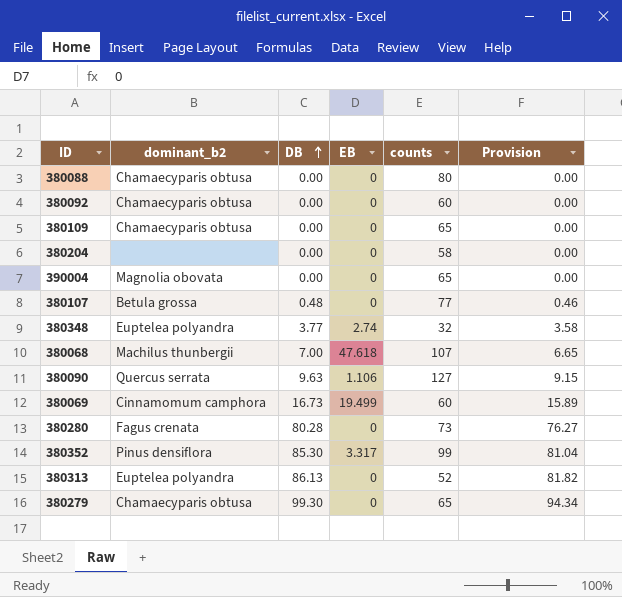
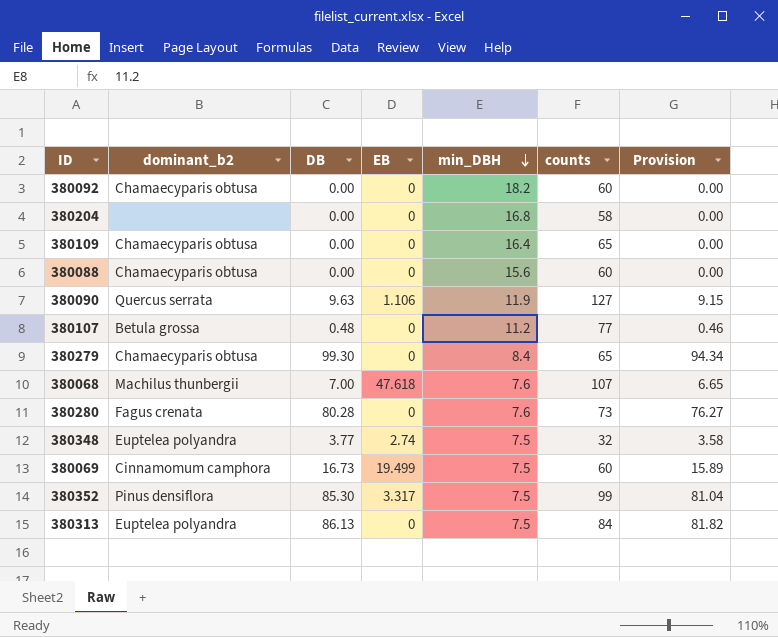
row order: DB ascending -> min_DBH descending
column min_DBH | position: none -> 5
row 390004: Magnolia obovata | 0.00 | 0 | 65 | 0.00 -> none
380088 | counts: 80 -> 60
380313 | counts: 52 -> 84

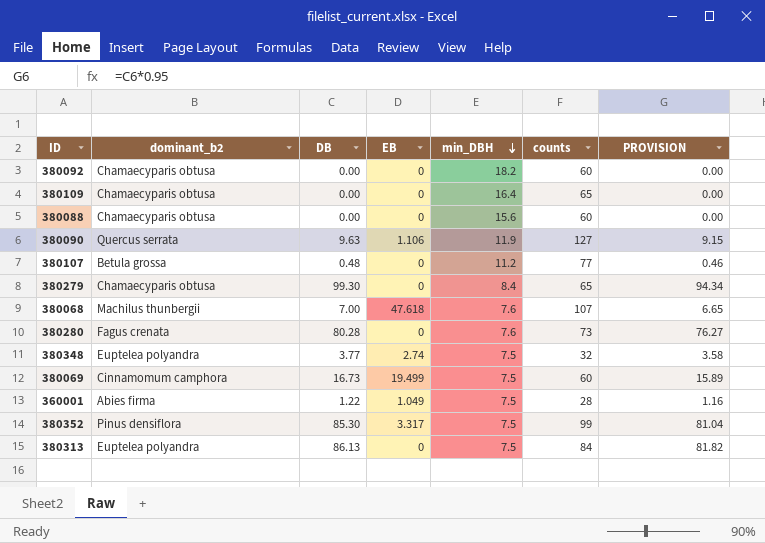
column name: Provision -> PROVISION
row 380204: none | 0.00 | 0 | 16.8 | 58 | 0.00 -> none
row 360001: none -> Abies firma | 1.22 | 1.049 | 7.5 | 28 | 1.16

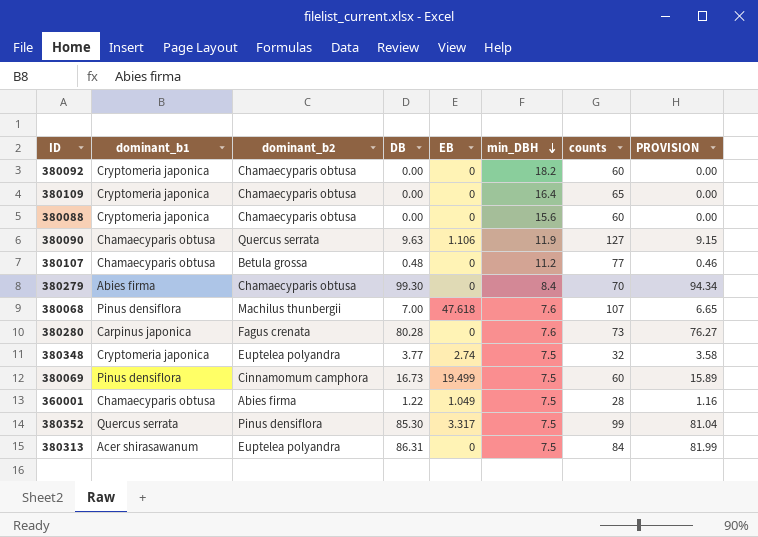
column dominant_b1 | position: none -> 2
380279 | counts: 65 -> 70
380313 | DB: 86.13 -> 86.31
380313 | PROVISION: 81.82 -> 81.99

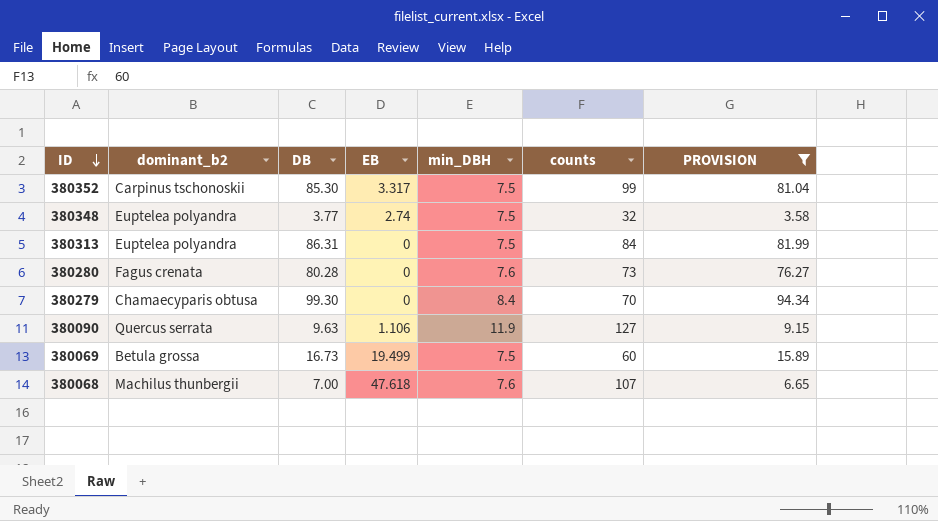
filter: none -> PROVISION >= 3.58
row order: min_DBH descending -> ID descending
column dominant_b1 | position: 2 -> none
380352 | dominant_b2: Pinus densiflora -> Carpinus tschonoskii
380069 | dominant_b2: Cinnamomum camphora -> Betula grossa

